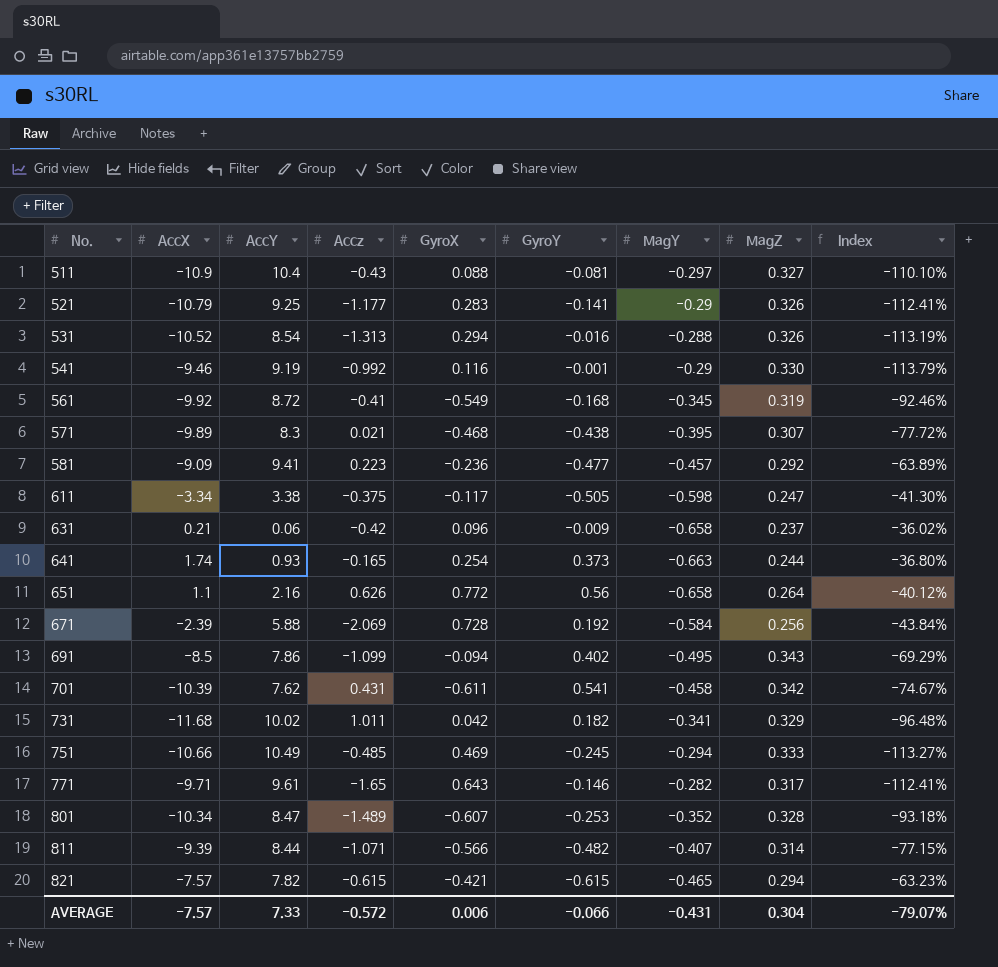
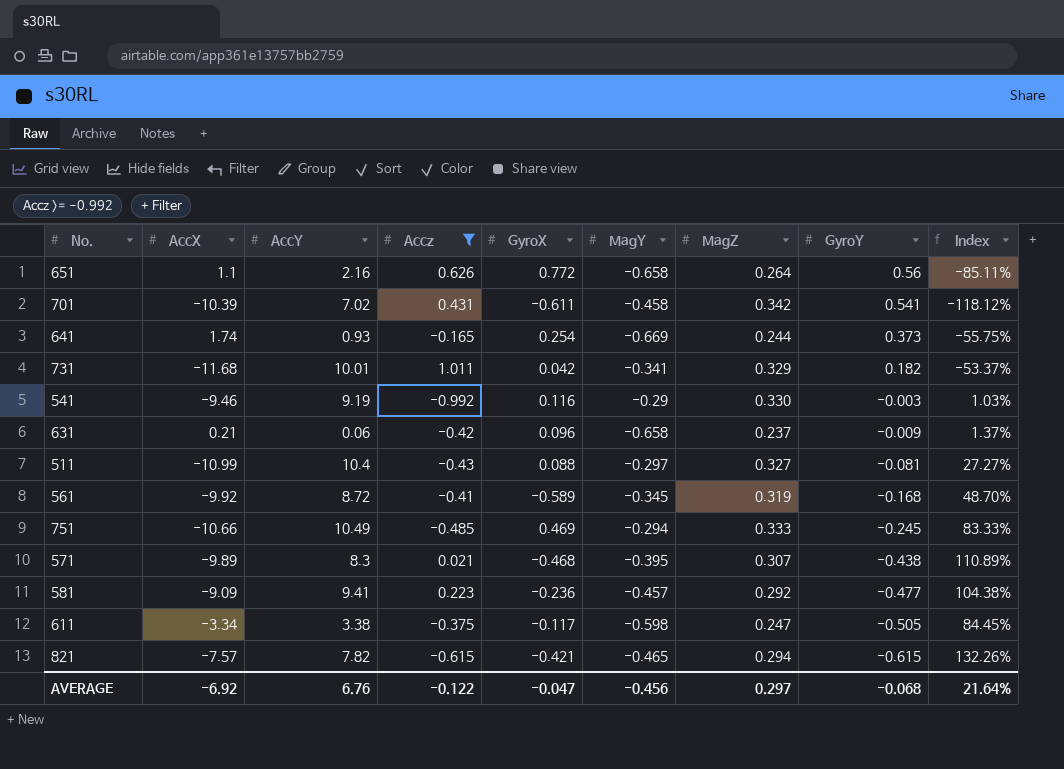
filter: none -> Accz >= -0.992
row order: No. ascending -> GyroY descending
column GyroY | position: 6 -> 8
column Index | formula: [MagZ] / [MagY] -> [GyroY] / [MagY]
701 | AccY: 7.62 -> 7.02
641 | MagY: -0.663 -> -0.669
731 | AccY: 10.02 -> 10.01
541 | GyroY: -0.001 -> -0.003
511 | AccX: -10.9 -> -10.99
561 | GyroX: -0.549 -> -0.589
AVERAGE | AccX: -7.57 -> -6.92
AVERAGE | AccY: 7.33 -> 6.76
AVERAGE | Accz: -0.572 -> -0.122
AVERAGE | GyroX: 0.006 -> -0.047
AVERAGE | MagY: -0.431 -> -0.456
AVERAGE | MagZ: 0.304 -> 0.297
AVERAGE | GyroY: -0.066 -> -0.068
AVERAGE | Index: -79.07% -> 21.64%

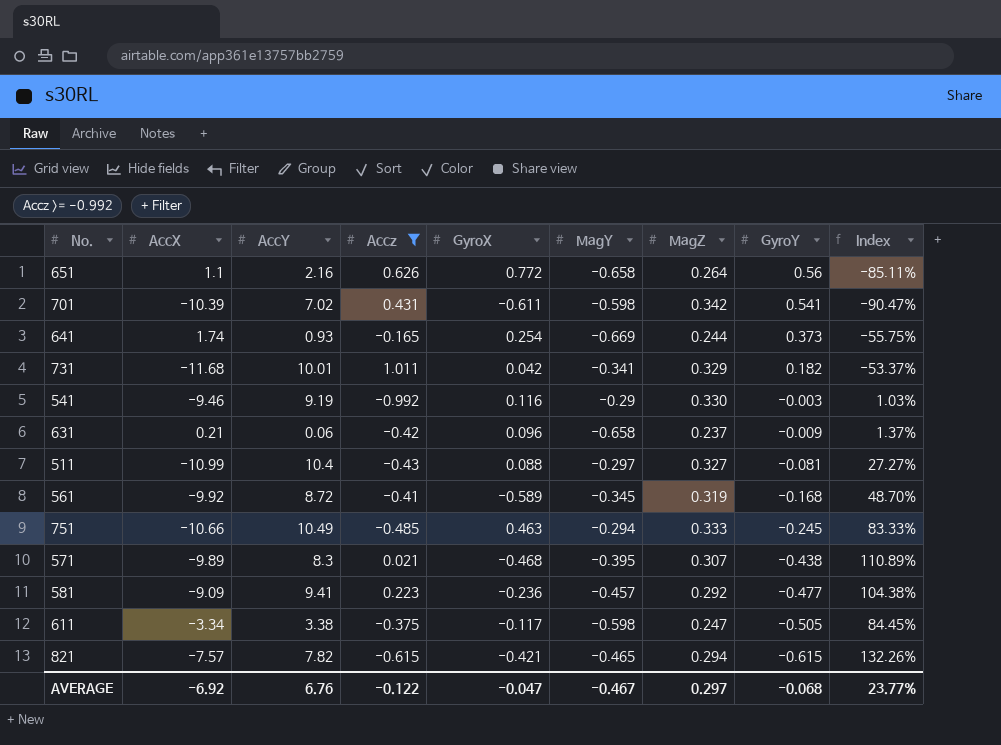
701 | MagY: -0.458 -> -0.598
701 | Index: -118.12% -> -90.47%
751 | GyroX: 0.469 -> 0.463
AVERAGE | MagY: -0.456 -> -0.467
AVERAGE | Index: 21.64% -> 23.77%

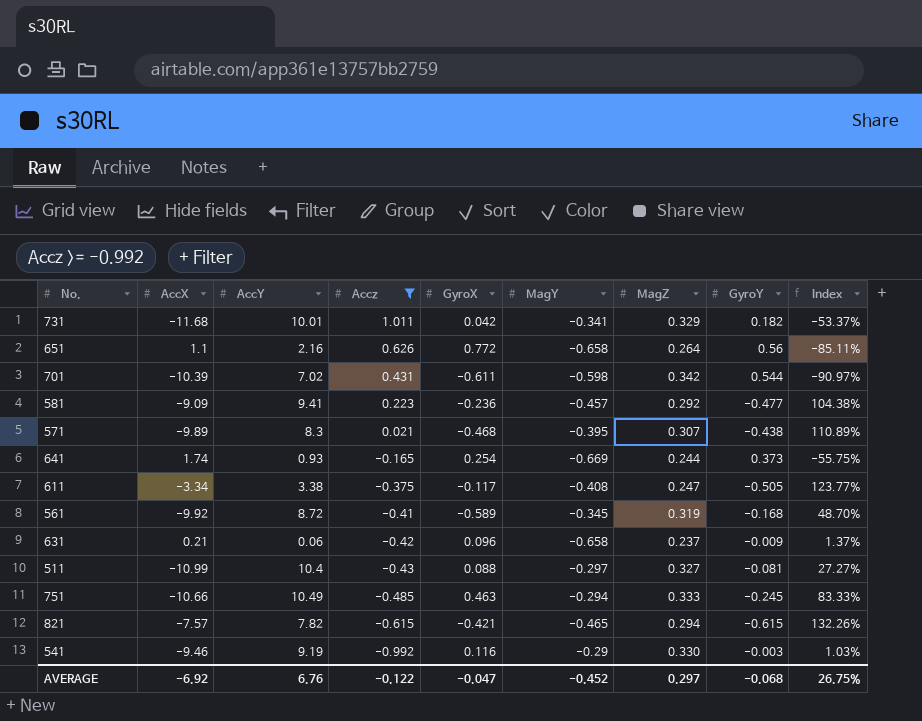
row order: GyroY descending -> Accz descending
701 | GyroY: 0.541 -> 0.544
701 | Index: -90.47% -> -90.97%
611 | MagY: -0.598 -> -0.408
611 | Index: 84.45% -> 123.77%
AVERAGE | MagY: -0.467 -> -0.452
AVERAGE | Index: 23.77% -> 26.75%

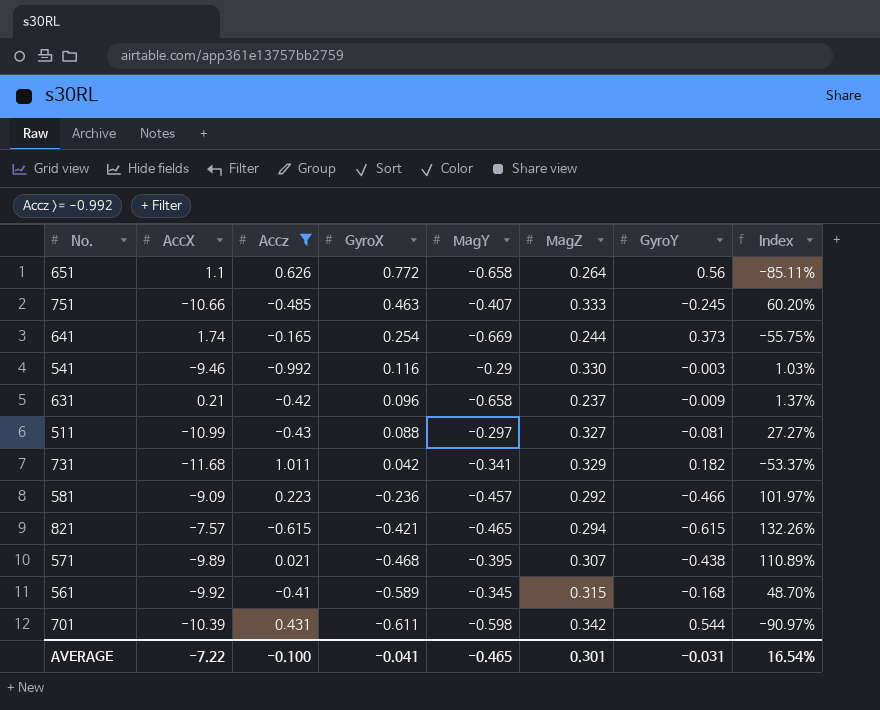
row order: Accz descending -> GyroX descending
column AccY | position: 3 -> none
row 611: -3.34 | 3.38 | -0.375 | -0.117 | -0.408 | 0.247 | -0.505 | 123.77% -> none
751 | MagY: -0.294 -> -0.407
751 | Index: 83.33% -> 60.20%
581 | GyroY: -0.477 -> -0.466
581 | Index: 104.38% -> 101.97%
561 | MagZ: 0.319 -> 0.315
AVERAGE | AccX: -6.92 -> -7.22
AVERAGE | Accz: -0.122 -> -0.100
AVERAGE | GyroX: -0.047 -> -0.041
AVERAGE | MagY: -0.452 -> -0.465
AVERAGE | MagZ: 0.297 -> 0.301
AVERAGE | GyroY: -0.068 -> -0.031
AVERAGE | Index: 26.75% -> 16.54%

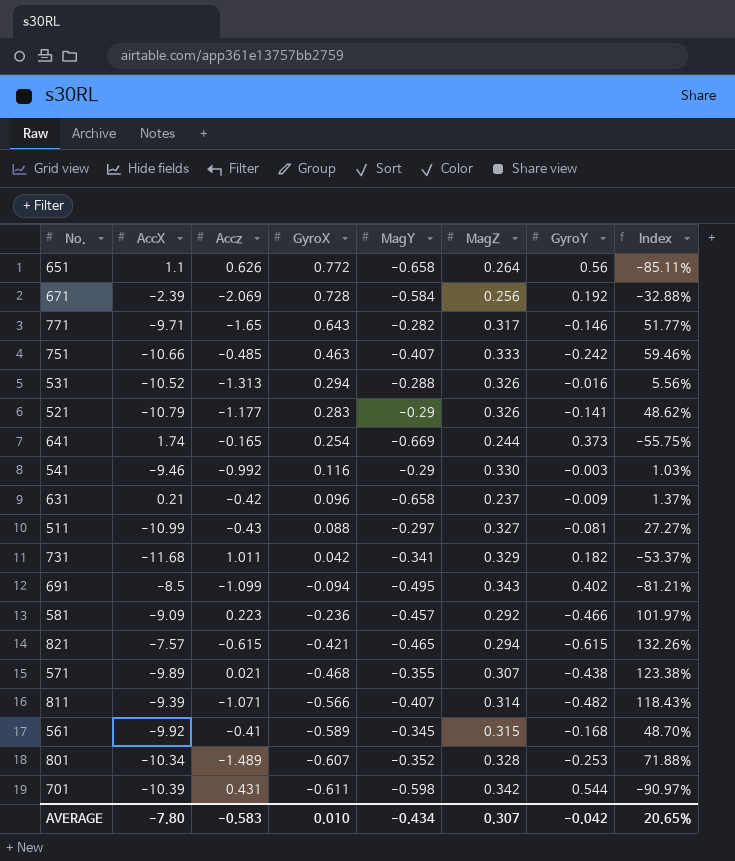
filter: Accz >= -0.992 -> none
751 | GyroY: -0.245 -> -0.242
751 | Index: 60.20% -> 59.46%
571 | MagY: -0.395 -> -0.355
571 | Index: 110.89% -> 123.38%
AVERAGE | AccX: -7.22 -> -7.80
AVERAGE | Accz: -0.100 -> -0.583
AVERAGE | GyroX: -0.041 -> 0.010
AVERAGE | MagY: -0.465 -> -0.434
AVERAGE | MagZ: 0.301 -> 0.307
AVERAGE | GyroY: -0.031 -> -0.042
AVERAGE | Index: 16.54% -> 20.65%

